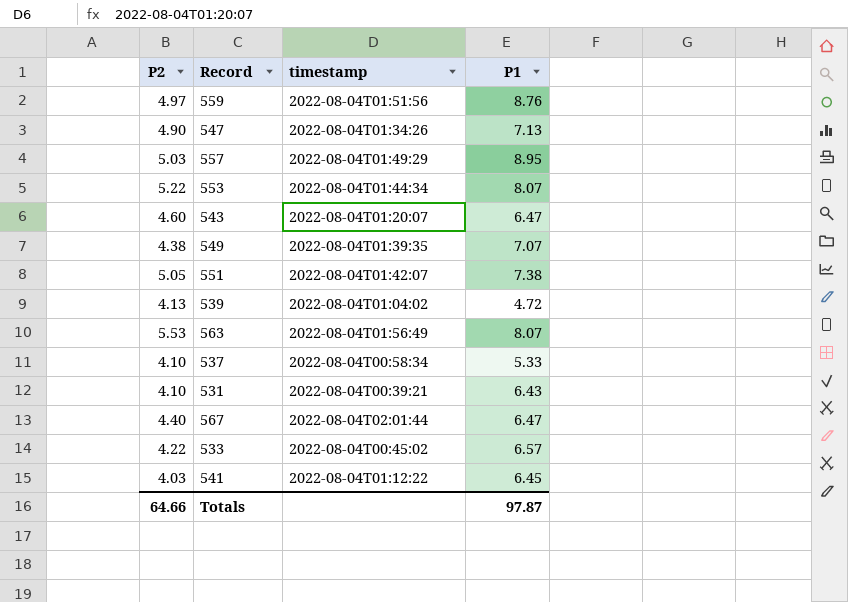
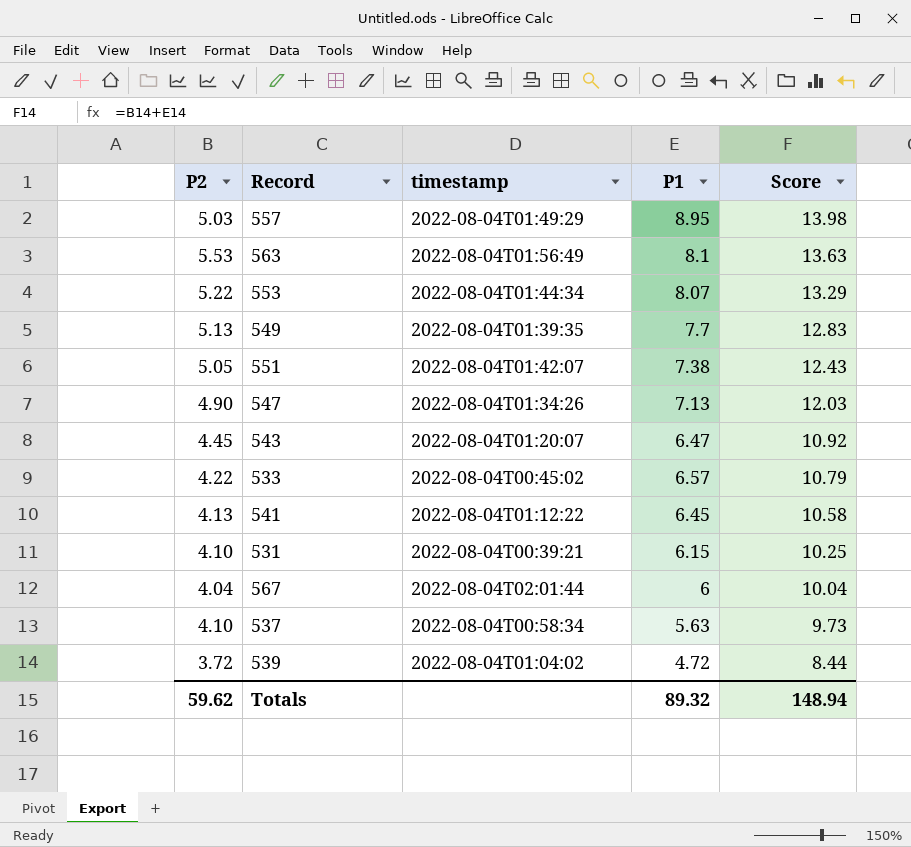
row order: none -> Score descending
column Score | formula: none -> [P2] + [P1]
row 559: 4.97 | 2022-08-04T01:51:56 | 8.76 -> none
563 | P1: 8.07 -> 8.1
549 | P2: 4.38 -> 5.13
549 | P1: 7.07 -> 7.7
543 | P2: 4.60 -> 4.45
541 | P2: 4.03 -> 4.13
531 | P1: 6.43 -> 6.15
567 | P2: 4.40 -> 4.04
567 | P1: 6.47 -> 6
537 | P1: 5.33 -> 5.63
539 | P2: 4.13 -> 3.72
Totals | P2: 64.66 -> 59.62
Totals | P1: 97.87 -> 89.32

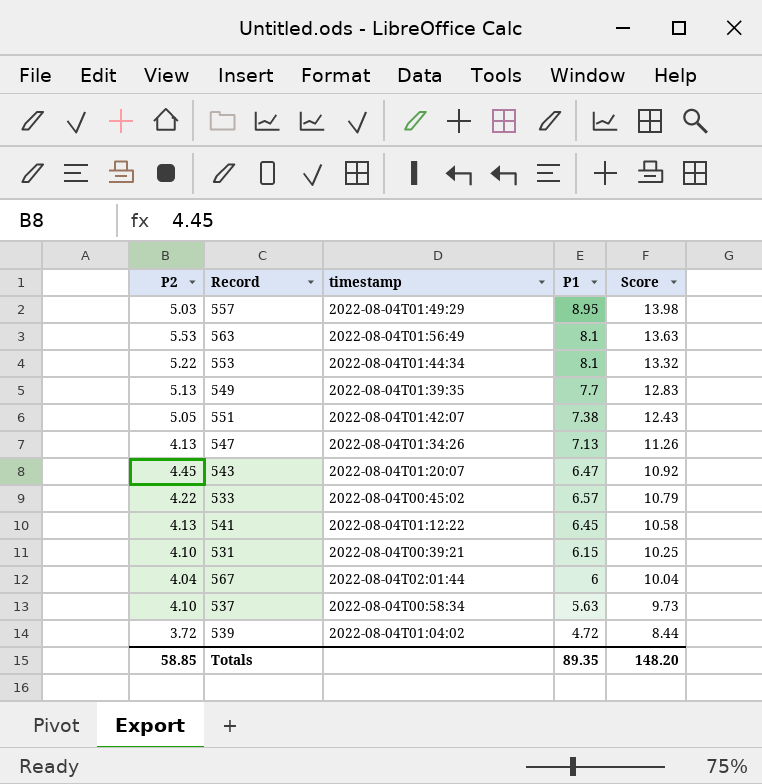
553 | P1: 8.07 -> 8.1
553 | Score: 13.29 -> 13.32
547 | P2: 4.90 -> 4.13
547 | Score: 12.03 -> 11.26
Totals | P2: 59.62 -> 58.85
Totals | P1: 89.32 -> 89.35
Totals | Score: 148.94 -> 148.20

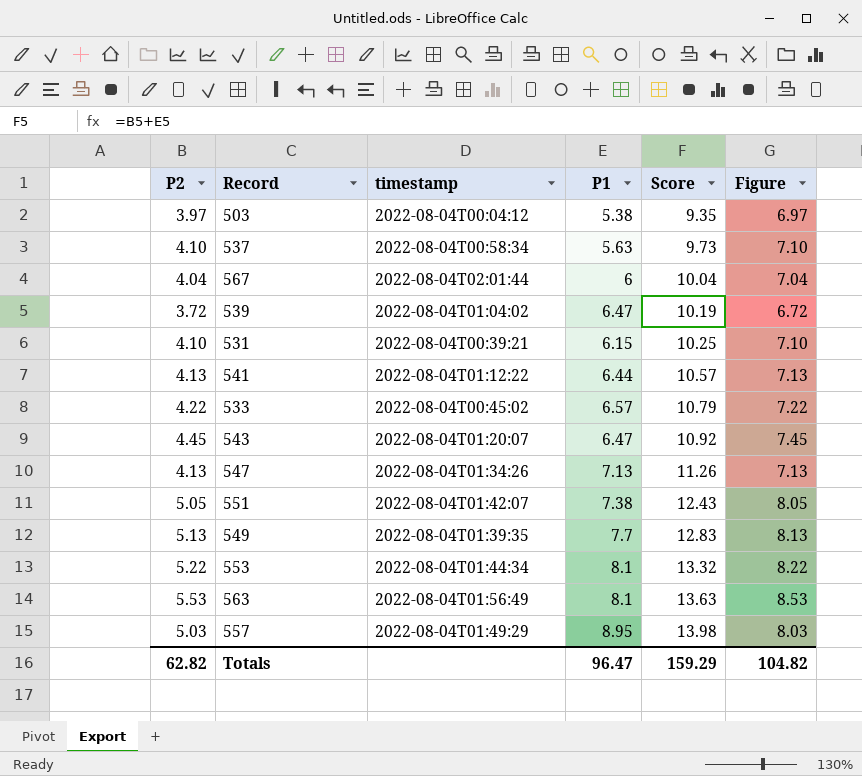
row order: Score descending -> Score ascending
column Figure | formula: none -> [P2] + 3
row 503: none -> 3.97 | 2022-08-04T00:04:12 | 5.38 | 9.35 | 6.97
539 | P1: 4.72 -> 6.47
539 | Score: 8.44 -> 10.19
541 | P1: 6.45 -> 6.44
541 | Score: 10.58 -> 10.57
Totals | P2: 58.85 -> 62.82
Totals | P1: 89.35 -> 96.47
Totals | Score: 148.20 -> 159.29

